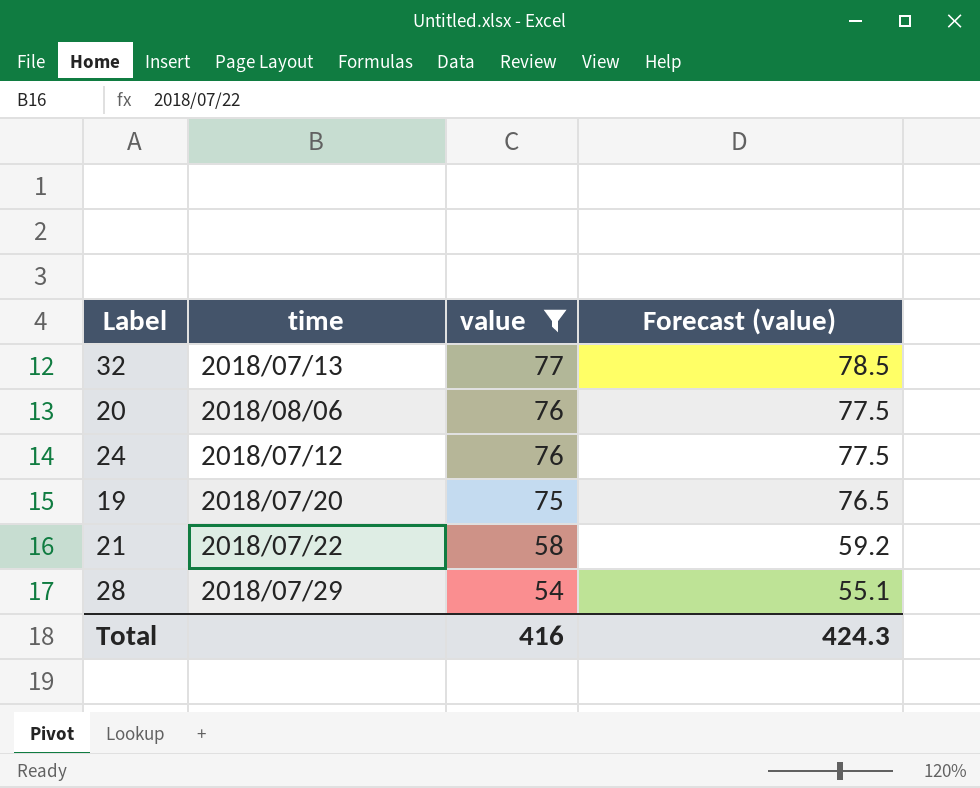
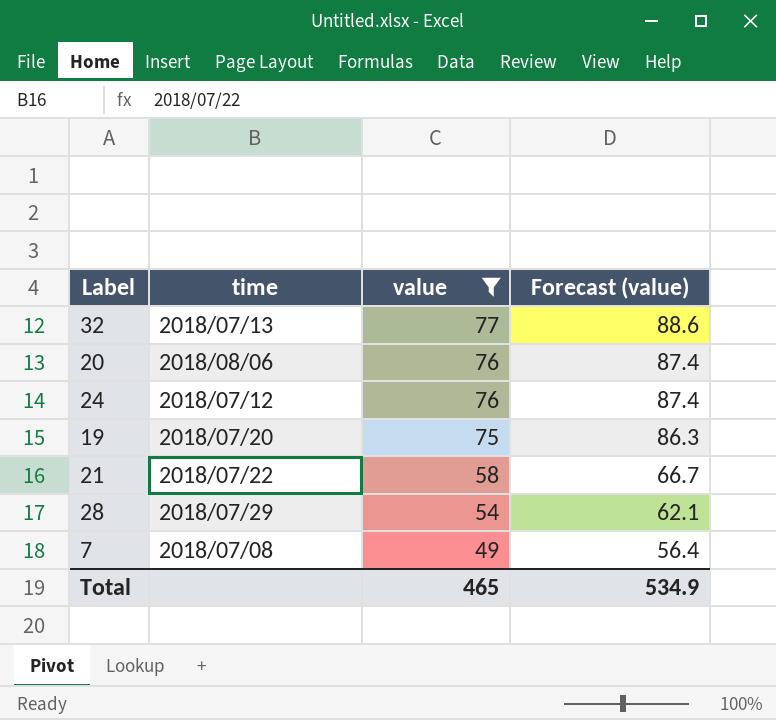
column Forecast (value) | formula: [value] * 1.02 -> [value] * 1.15
row 7: none -> 2018/07/08 | 49 | 56.4
Total | value: 416 -> 465
Total | Forecast (value): 424.3 -> 534.9

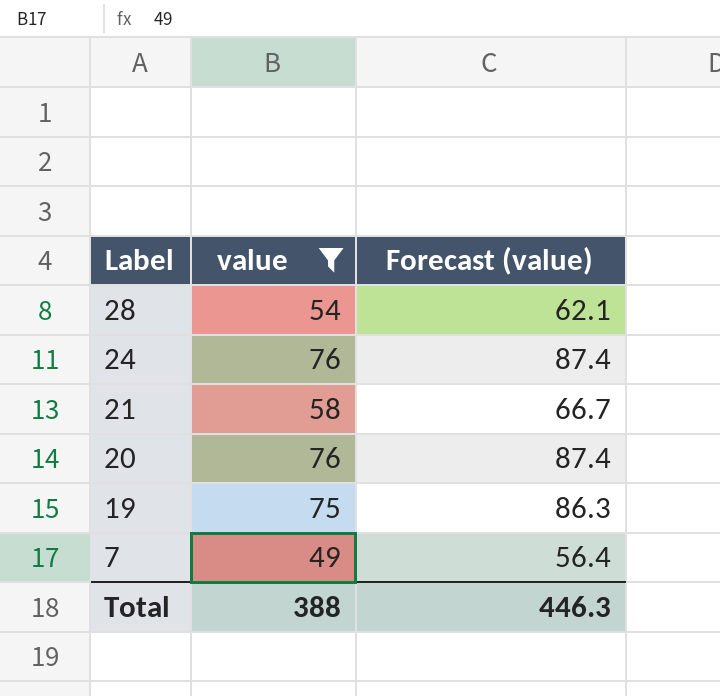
row order: value descending -> Label descending
column time | position: 2 -> none
row 32: 2018/07/13 | 77 | 88.6 -> none
Total | value: 465 -> 388
Total | Forecast (value): 534.9 -> 446.3

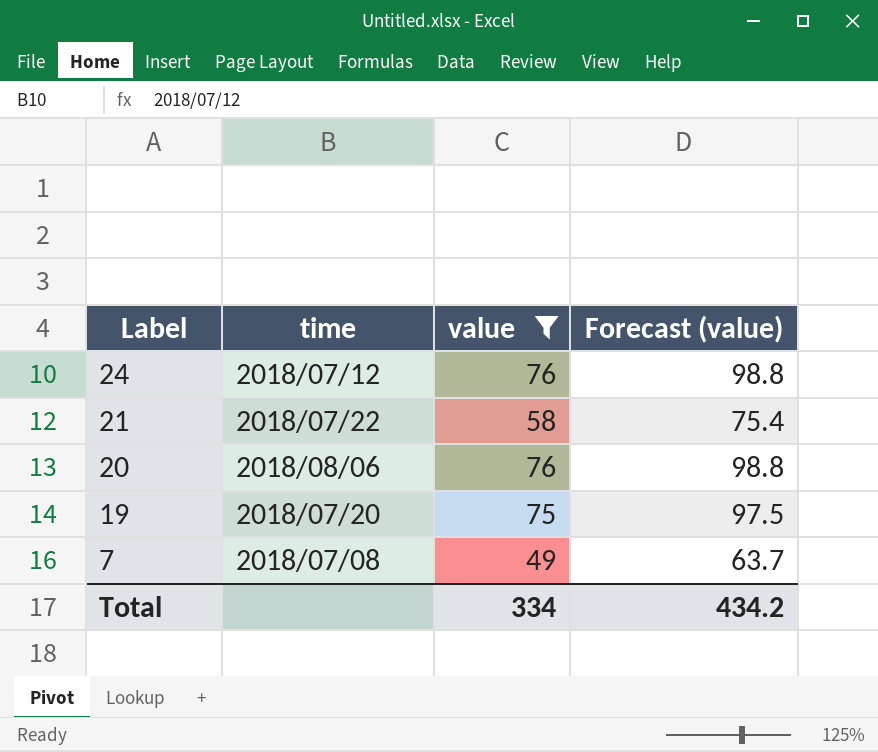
column time | position: none -> 2
column Forecast (value) | formula: [value] * 1.15 -> [value] * 1.3
row 28: 54 | 62.1 -> none
Total | value: 388 -> 334
Total | Forecast (value): 446.3 -> 434.2

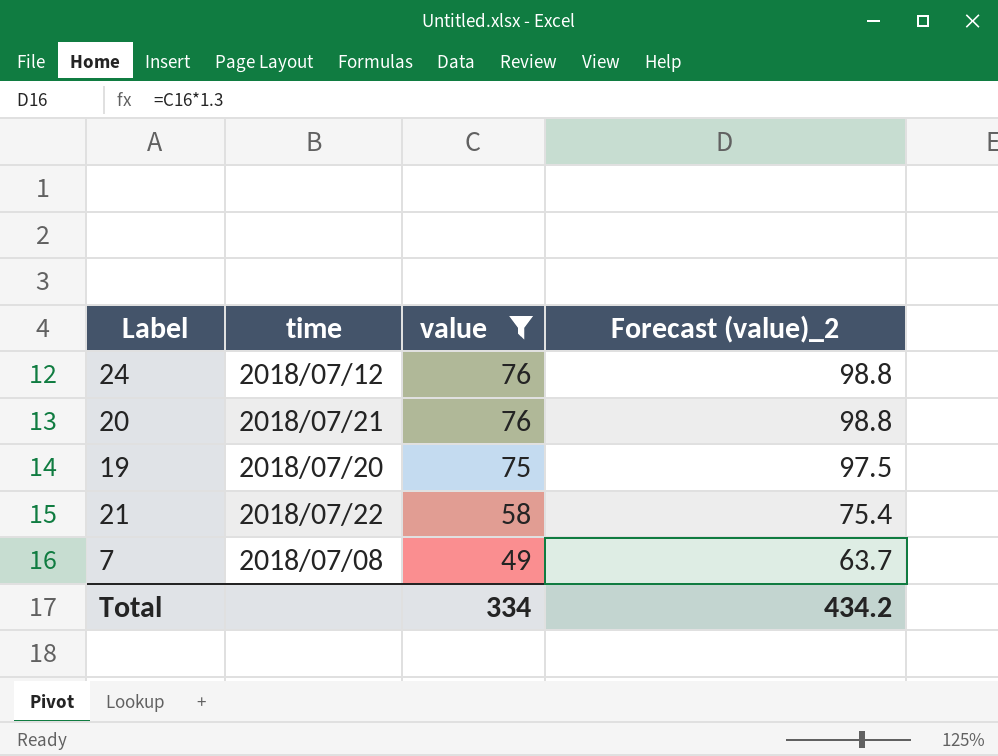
row order: Label descending -> value descending
column name: Forecast (value) -> Forecast (value)_2
20 | time: 2018/08/06 -> 2018/07/21

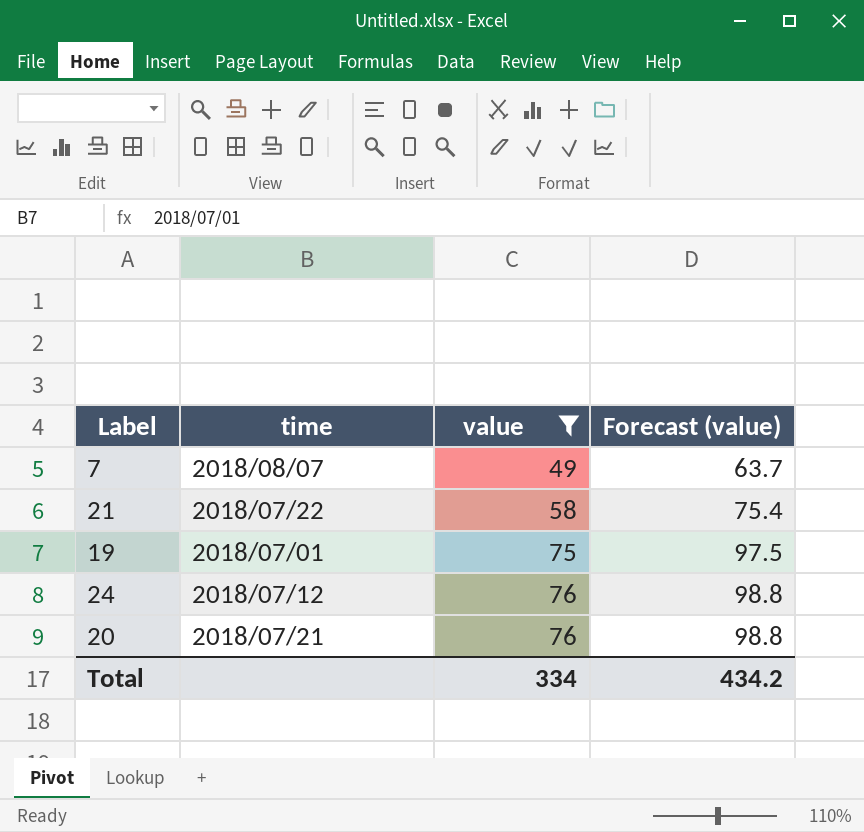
row order: value descending -> value ascending
column name: Forecast (value)_2 -> Forecast (value)
7 | time: 2018/07/08 -> 2018/08/07
19 | time: 2018/07/20 -> 2018/07/01

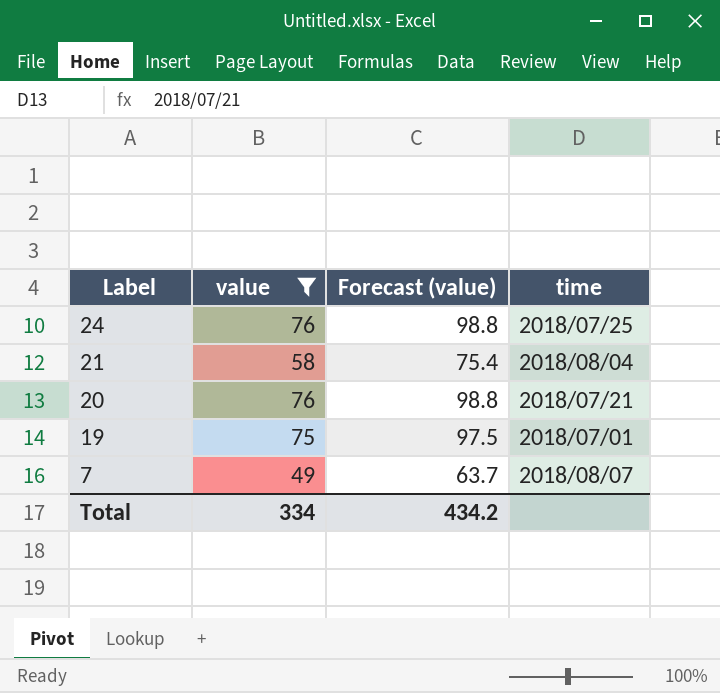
row order: value ascending -> Label descending
column time | position: 2 -> 4
24 | time: 2018/07/12 -> 2018/07/25
21 | time: 2018/07/22 -> 2018/08/04

